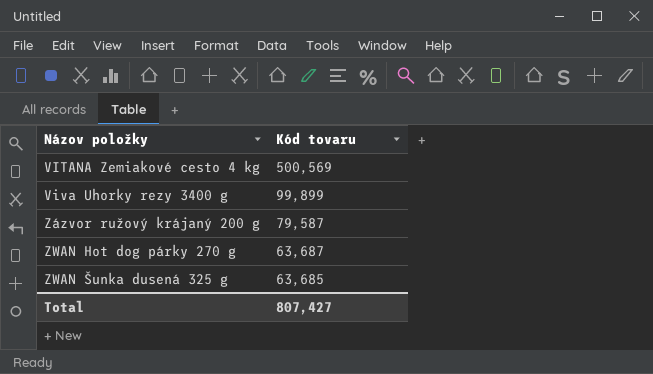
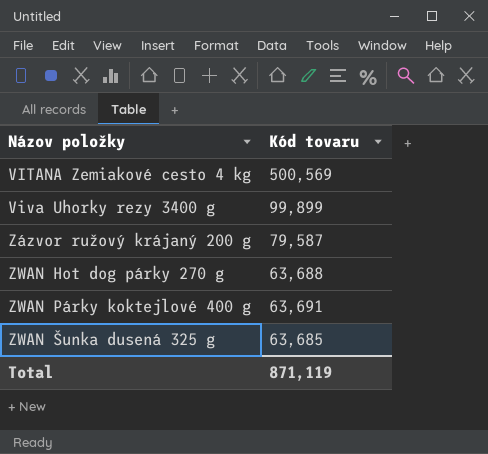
ZWAN Hot dog párky 270 g | Kód tovaru: 63,687 -> 63,688
row ZWAN Párky koktejlové 400 g: none -> 63,691
Total | Kód tovaru: 807,427 -> 871,119

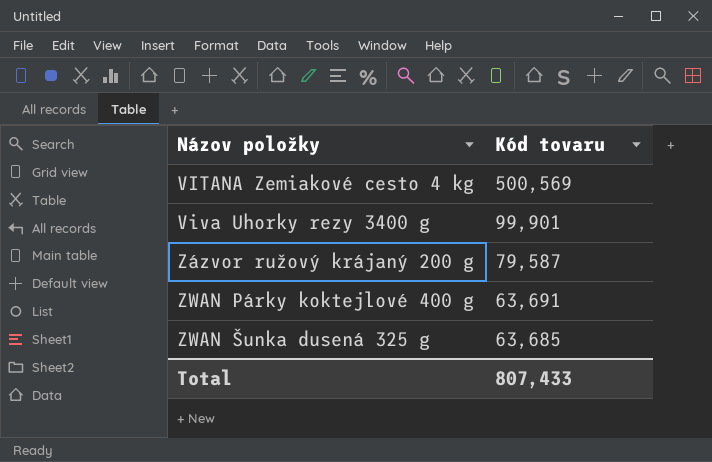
row ZWAN Hot dog párky 270 g: 63,688 -> none
Viva Uhorky rezy 3400 g | Kód tovaru: 99,899 -> 99,901
Total | Kód tovaru: 871,119 -> 807,433

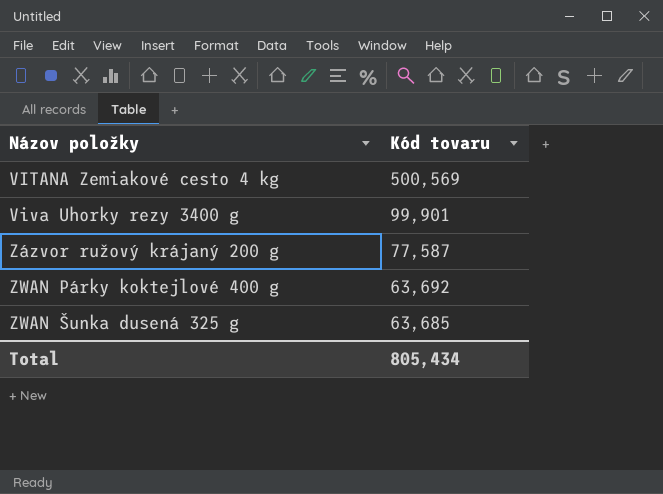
Zázvor ružový krájaný 200 g | Kód tovaru: 79,587 -> 77,587
ZWAN Párky koktejlové 400 g | Kód tovaru: 63,691 -> 63,692
Total | Kód tovaru: 807,433 -> 805,434

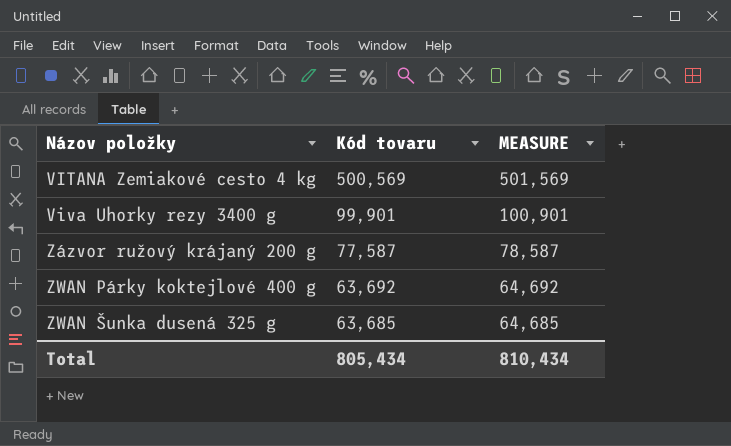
column MEASURE | formula: none -> [Kód tovaru] + 1000

